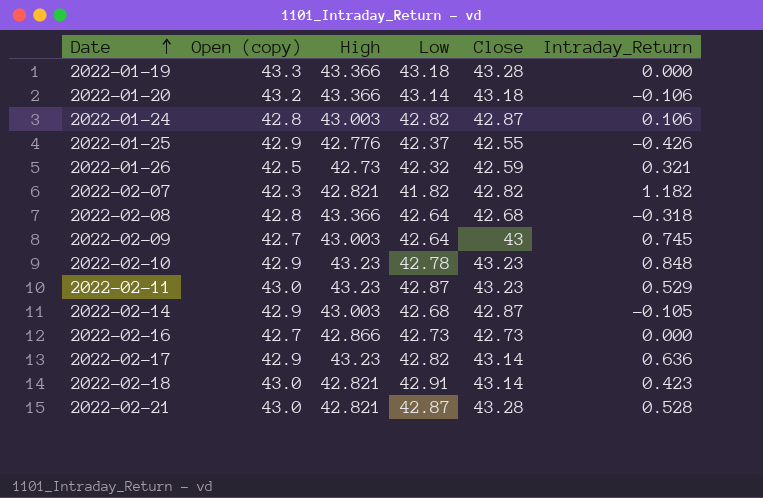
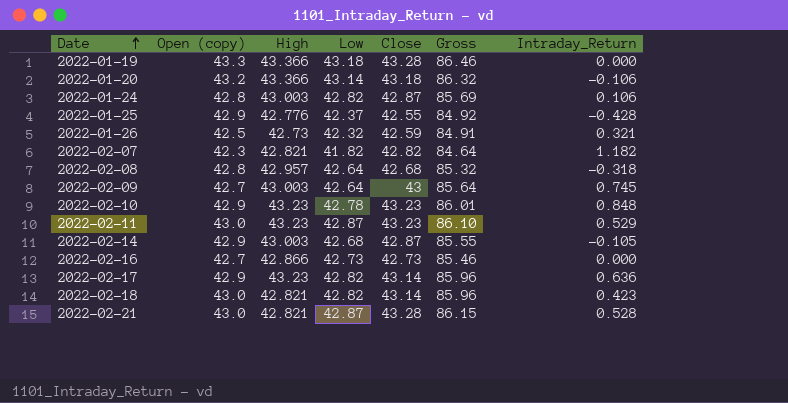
column Gross | formula: none -> [Low] + [Close]
2022-01-25 | Intraday_Return: -0.426 -> -0.428
2022-02-08 | High: 43.366 -> 42.957
2022-02-18 | Low: 42.91 -> 42.82

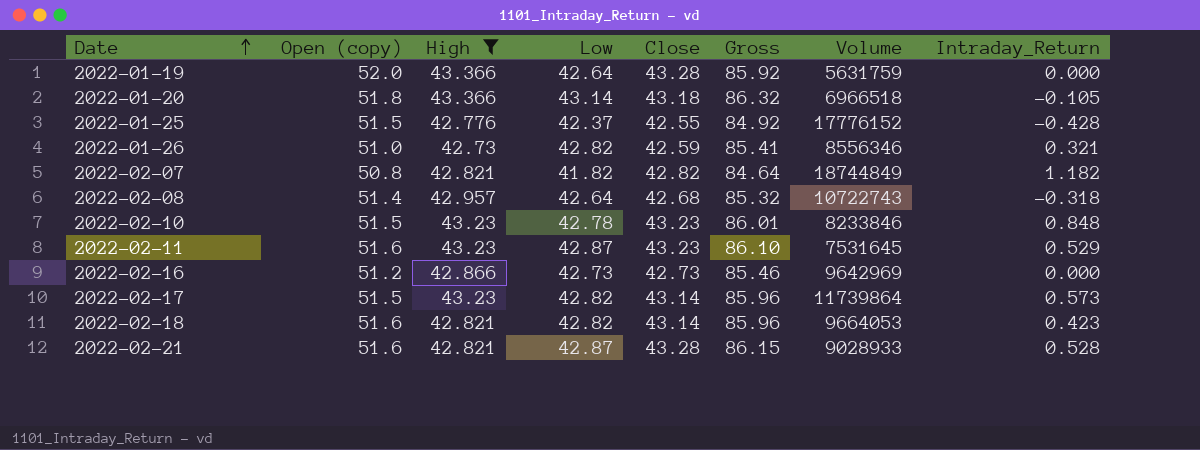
filter: none -> High != 43.003
column Volume | position: none -> 7
2022-01-19 | Open (copy): 43.3 -> 52.0
2022-01-19 | Low: 43.18 -> 42.64
2022-01-19 | Gross: 86.46 -> 85.92
2022-01-20 | Open (copy): 43.2 -> 51.8
2022-01-20 | Intraday_Return: -0.106 -> -0.105
2022-01-25 | Open (copy): 42.9 -> 51.5
2022-01-26 | Open (copy): 42.5 -> 51.0
2022-01-26 | Low: 42.32 -> 42.82
2022-01-26 | Gross: 84.91 -> 85.41
2022-02-07 | Open (copy): 42.3 -> 50.8
2022-02-08 | Open (copy): 42.8 -> 51.4
2022-02-10 | Open (copy): 42.9 -> 51.5
2022-02-11 | Open (copy): 43.0 -> 51.6
2022-02-16 | Open (copy): 42.7 -> 51.2
2022-02-17 | Open (copy): 42.9 -> 51.5
2022-02-17 | Intraday_Return: 0.636 -> 0.573
2022-02-18 | Open (copy): 43.0 -> 51.6
2022-02-21 | Open (copy): 43.0 -> 51.6

